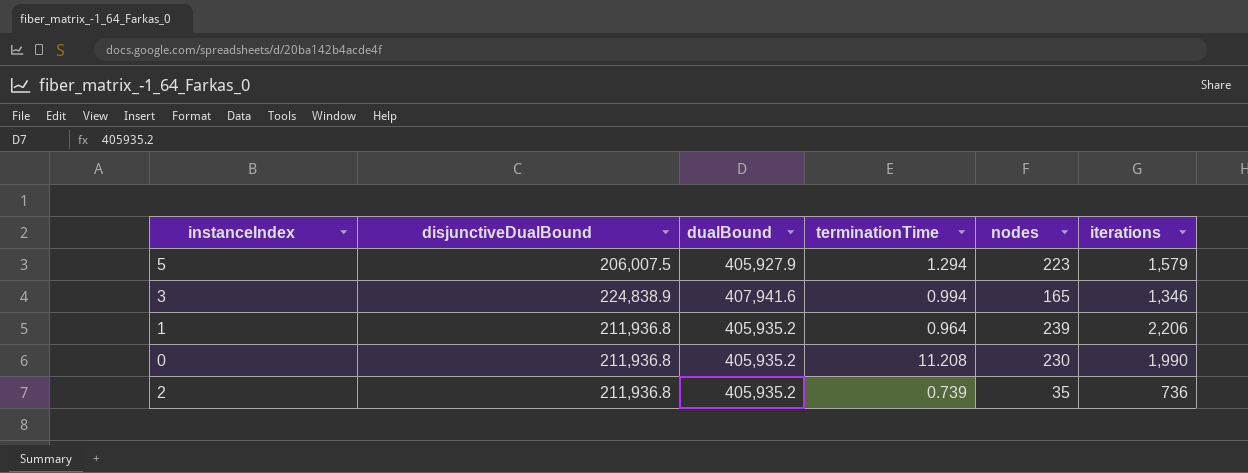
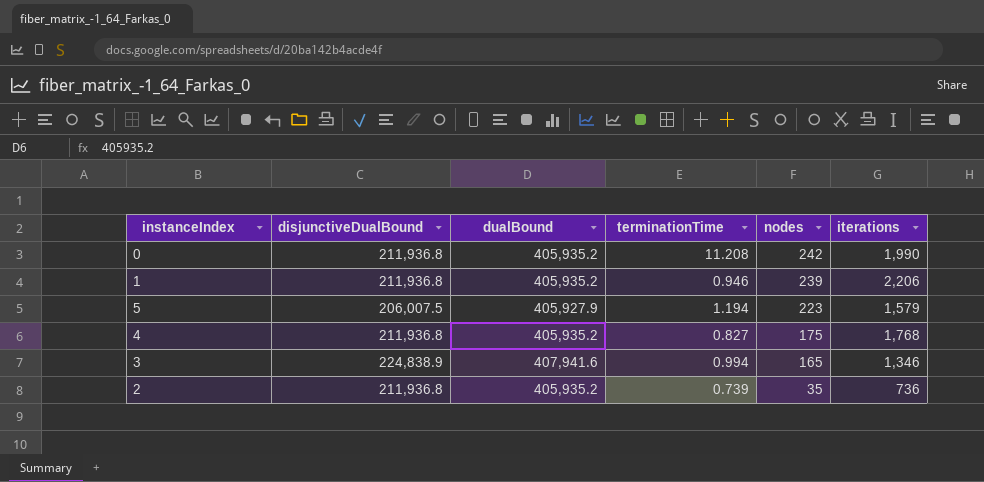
row order: none -> nodes descending
0 | nodes: 230 -> 242
1 | terminationTime: 0.964 -> 0.946
5 | terminationTime: 1.294 -> 1.194
row 4: none -> 211,936.8 | 405,935.2 | 0.827 | 175 | 1,768

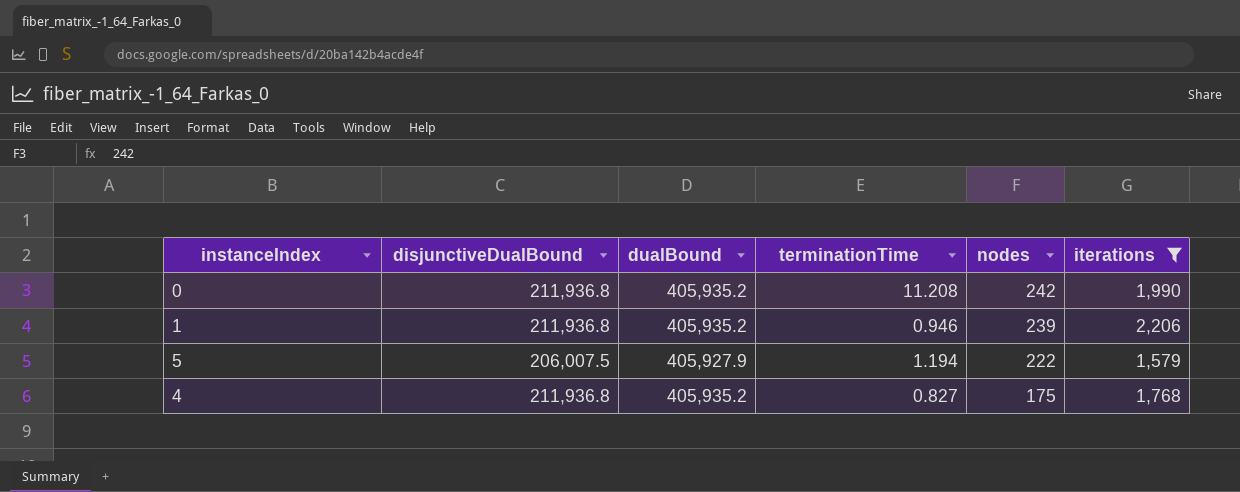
filter: none -> iterations >= 1,579
5 | nodes: 223 -> 222

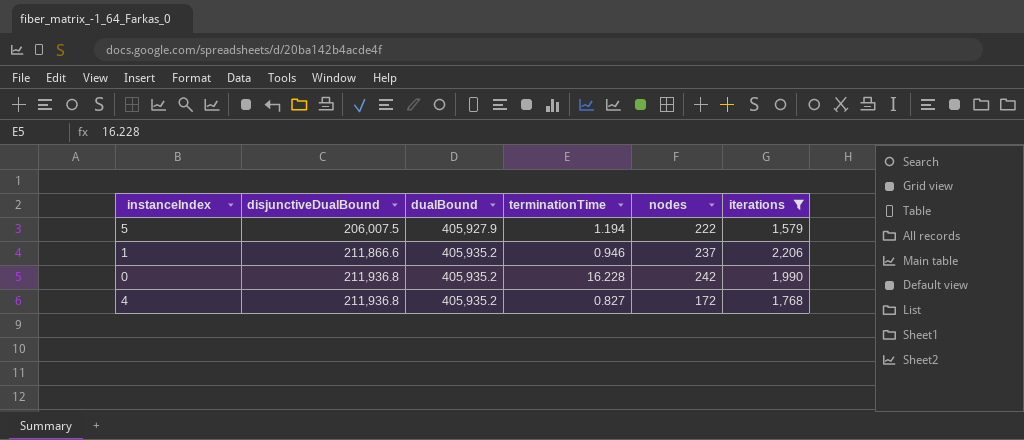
row order: nodes descending -> disjunctiveDualBound ascending
1 | disjunctiveDualBound: 211,936.8 -> 211,866.6
1 | nodes: 239 -> 237
0 | terminationTime: 11.208 -> 16.228
4 | nodes: 175 -> 172

